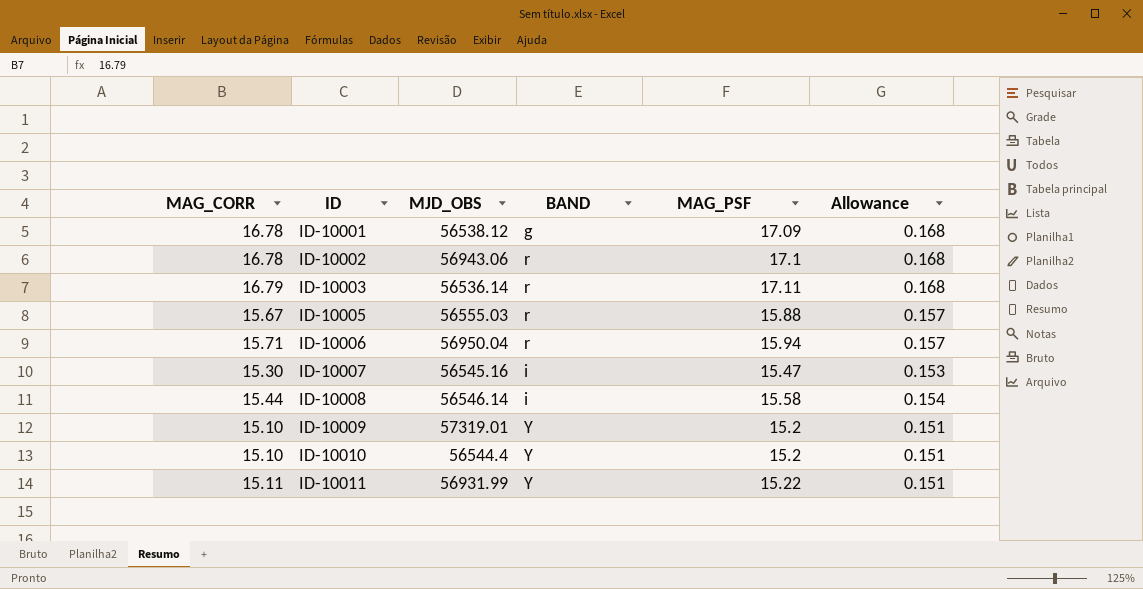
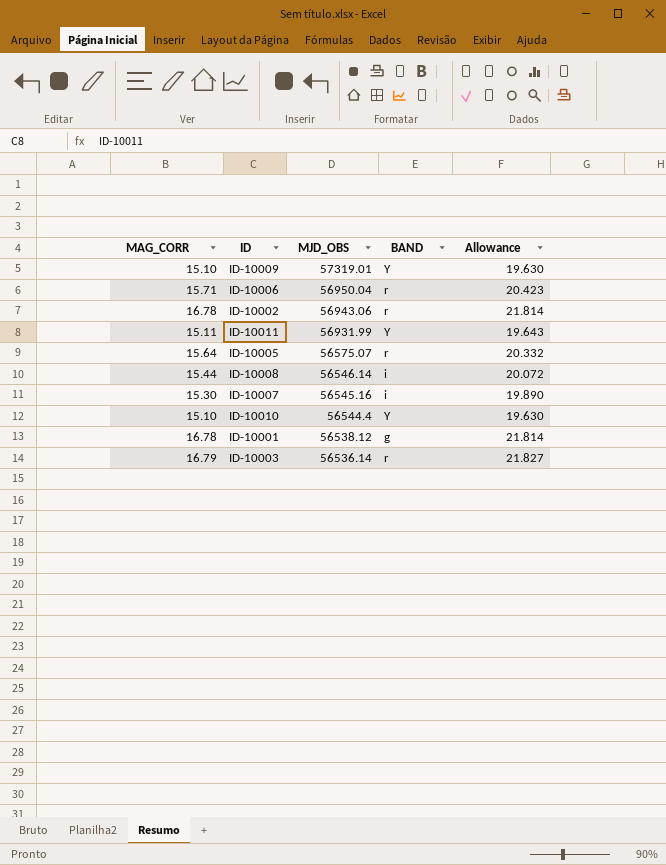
row order: ID ascending -> MJD_OBS descending
column MAG_PSF | position: 5 -> none
column Allowance | formula: [MAG_CORR] * 0.01 -> [MAG_CORR] * 1.3
ID-10005 | MAG_CORR: 15.67 -> 15.64
ID-10005 | MJD_OBS: 56555.03 -> 56575.07

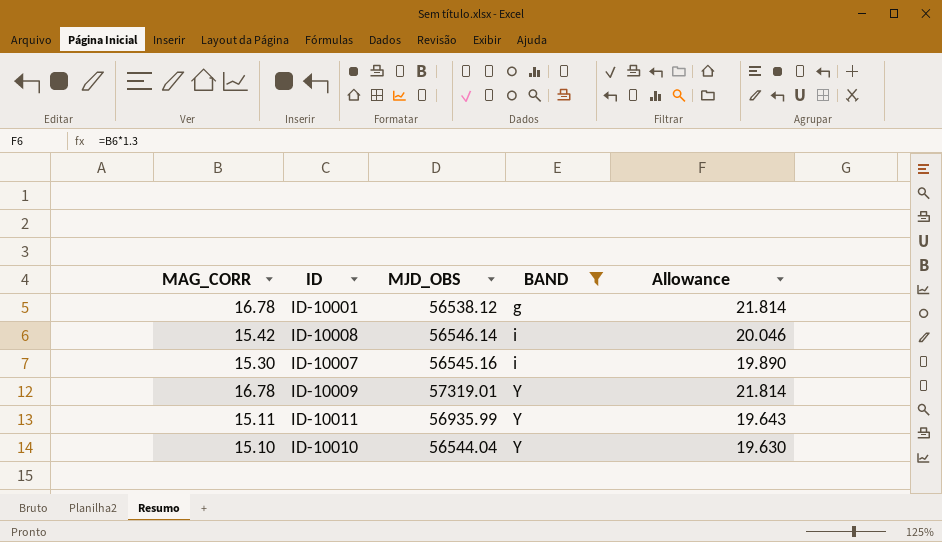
filter: none -> BAND != r
row order: MJD_OBS descending -> BAND ascending
ID-10008 | MAG_CORR: 15.44 -> 15.42
ID-10008 | Allowance: 20.072 -> 20.046
ID-10009 | MAG_CORR: 15.10 -> 16.78
ID-10009 | Allowance: 19.630 -> 21.814
ID-10011 | MJD_OBS: 56931.99 -> 56935.99
ID-10010 | MJD_OBS: 56544.4 -> 56544.04

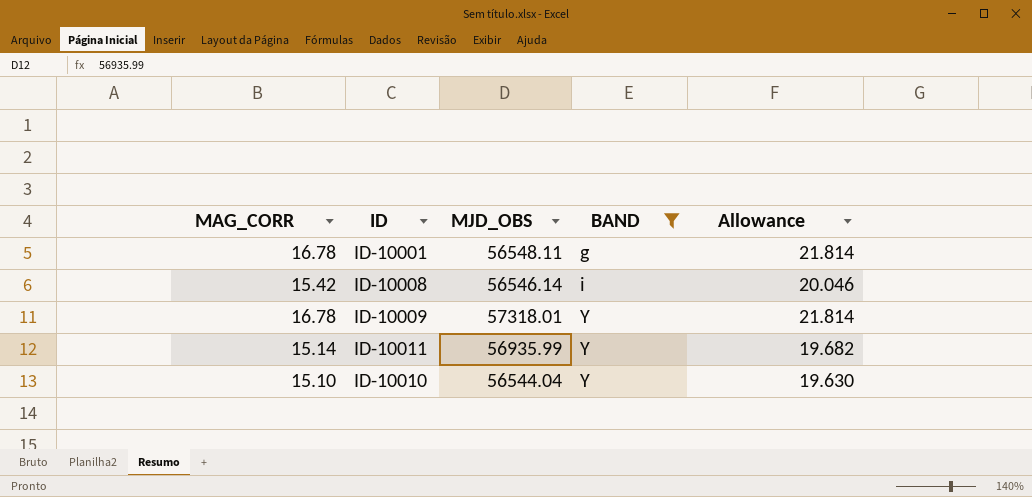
row ID-10007: 15.30 | 56545.16 | i | 19.890 -> none
ID-10001 | MJD_OBS: 56538.12 -> 56548.11
ID-10009 | MJD_OBS: 57319.01 -> 57318.01
ID-10011 | MAG_CORR: 15.11 -> 15.14
ID-10011 | Allowance: 19.643 -> 19.682

